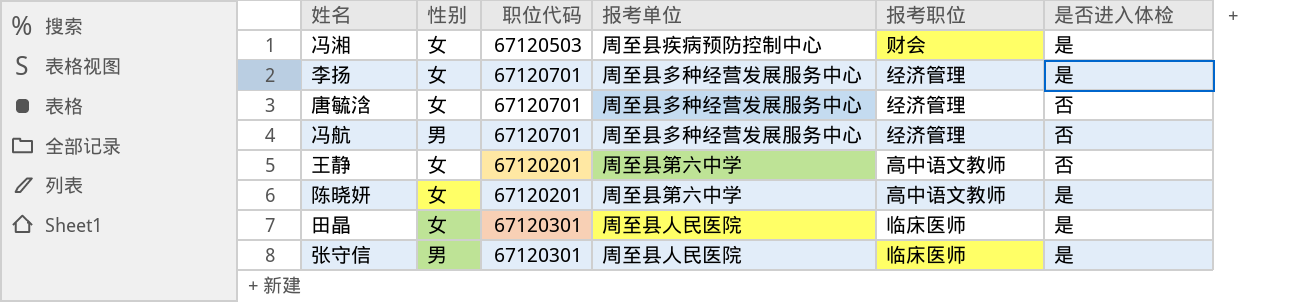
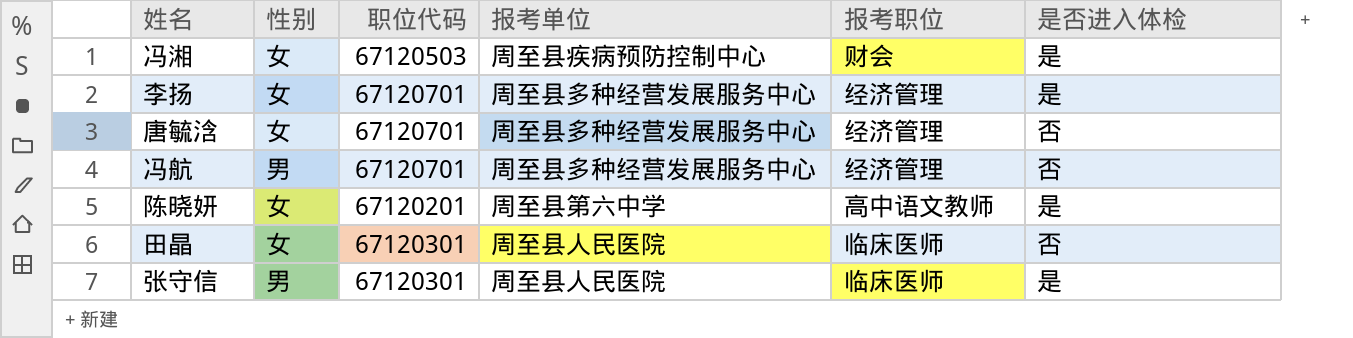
row 王静: 女 | 67120201 | 周至县第六中学 | 高中语文教师 | 否 -> none
田晶 | 是否进入体检: 是 -> 否

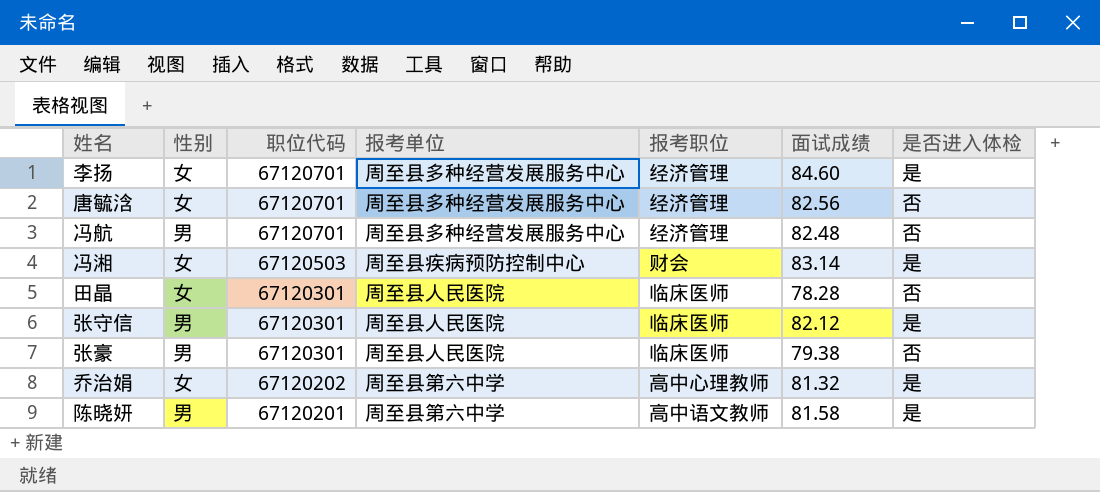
row order: none -> 职位代码 descending
column 面试成绩 | position: none -> 6
row 张豪: none -> 男 | 67120301 | 周至县人民医院 | 临床医师 | 79.38 | 否
row 乔治娟: none -> 女 | 67120202 | 周至县第六中学 | 高中心理教师 | 81.32 | 是
陈晓妍 | 性别: 女 -> 男

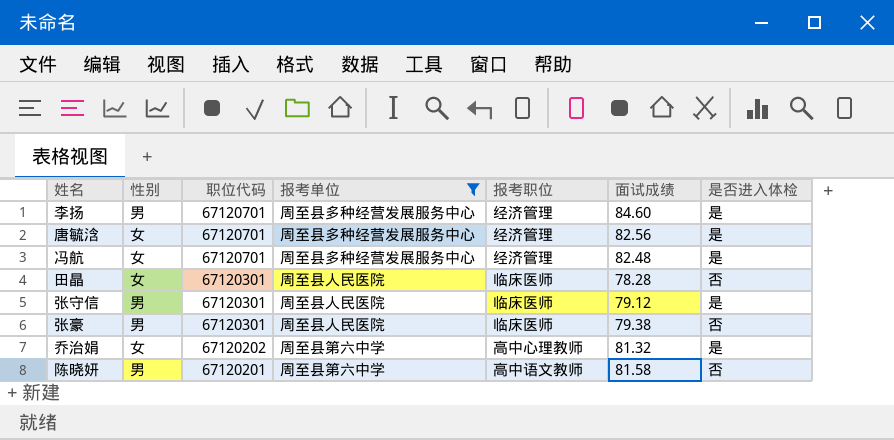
filter: none -> 报考单位 != 周至县疾病预防控制中心
李扬 | 性别: 女 -> 男
唐毓浛 | 是否进入体检: 否 -> 是
冯航 | 性别: 男 -> 女
冯航 | 是否进入体检: 否 -> 是
张守信 | 面试成绩: 82.12 -> 79.12
陈晓妍 | 是否进入体检: 是 -> 否

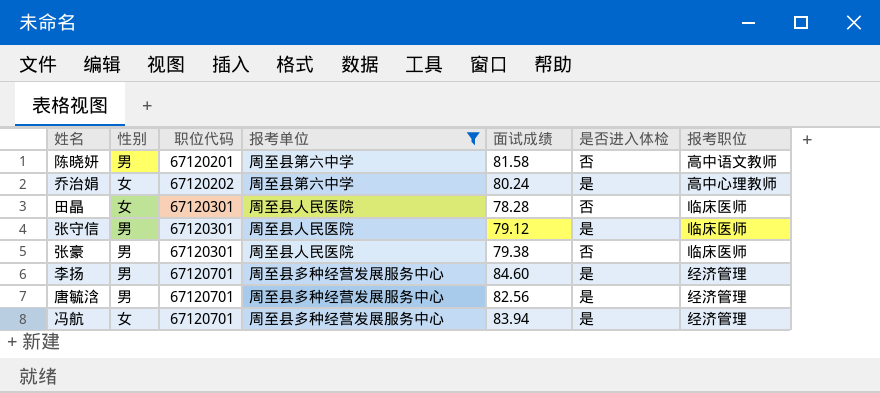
row order: 职位代码 descending -> 职位代码 ascending
column 报考职位 | position: 5 -> 7
乔治娟 | 面试成绩: 81.32 -> 80.24
唐毓浛 | 性别: 女 -> 男
冯航 | 面试成绩: 82.48 -> 83.94

